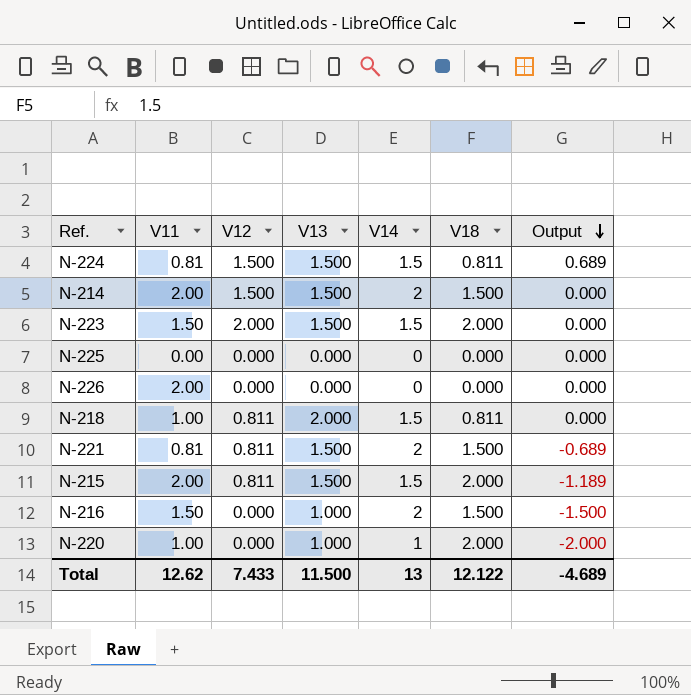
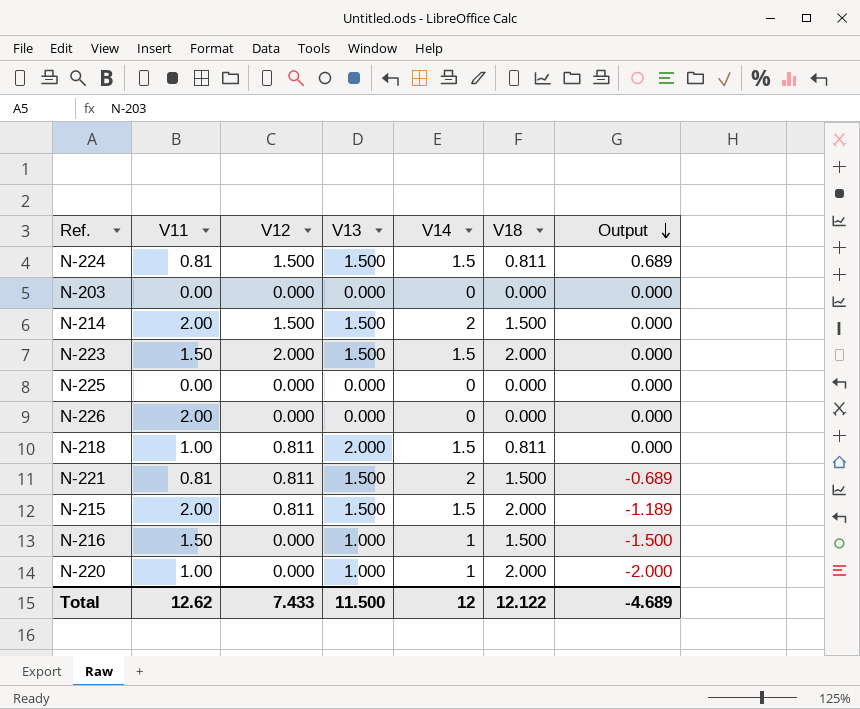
row N-203: none -> 0.00 | 0.000 | 0.000 | 0 | 0.000 | 0.000
N-216 | V14: 2 -> 1
Total | V14: 13 -> 12

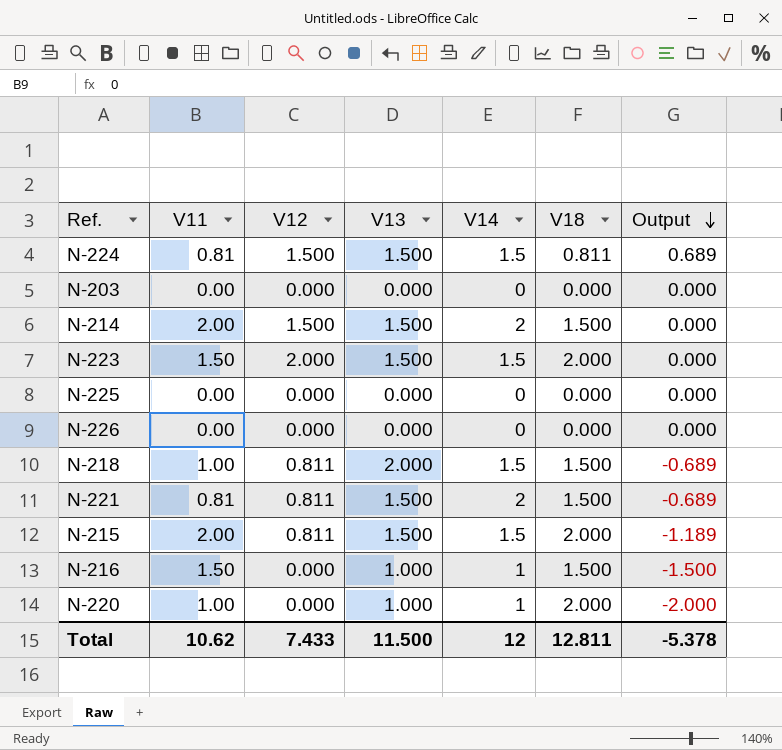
N-226 | V11: 2.00 -> 0.00
N-218 | V18: 0.811 -> 1.500
N-218 | Output: 0.000 -> -0.689
Total | V11: 12.62 -> 10.62
Total | V18: 12.122 -> 12.811
Total | Output: -4.689 -> -5.378

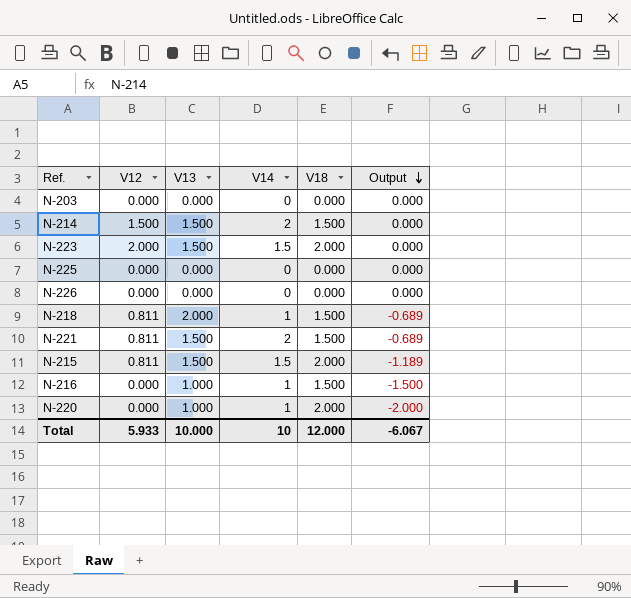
column V11 | position: 2 -> none
row N-224: 0.81 | 1.500 | 1.500 | 1.5 | 0.811 | 0.689 -> none
N-218 | V14: 1.5 -> 1
Total | V12: 7.433 -> 5.933
Total | V13: 11.500 -> 10.000
Total | V14: 12 -> 10
Total | V18: 12.811 -> 12.000
Total | Output: -5.378 -> -6.067

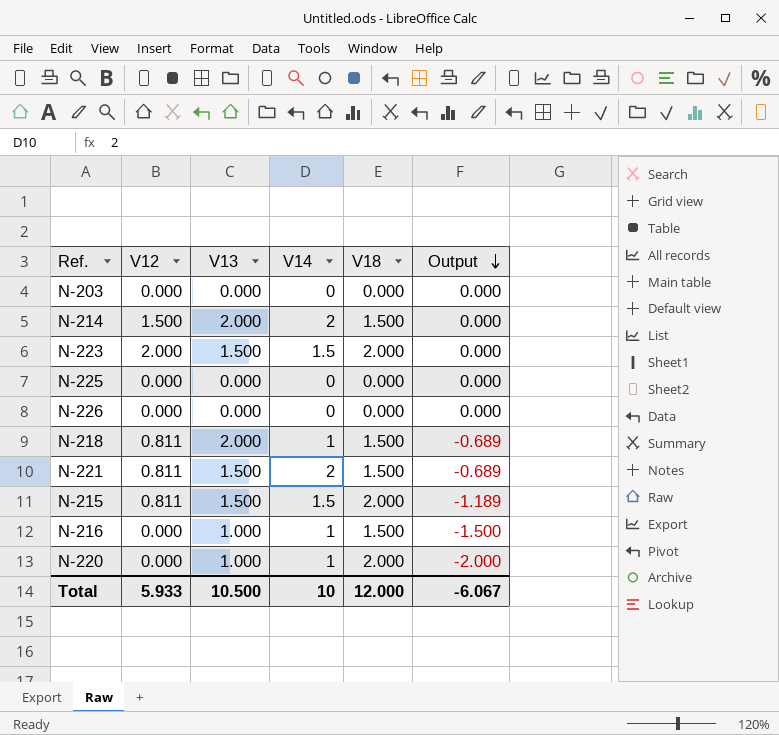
N-214 | V13: 1.500 -> 2.000
Total | V13: 10.000 -> 10.500

